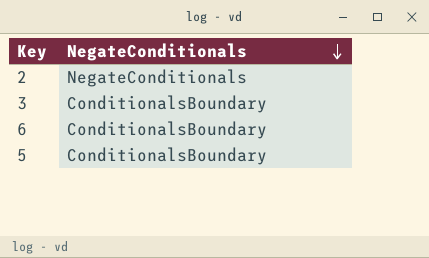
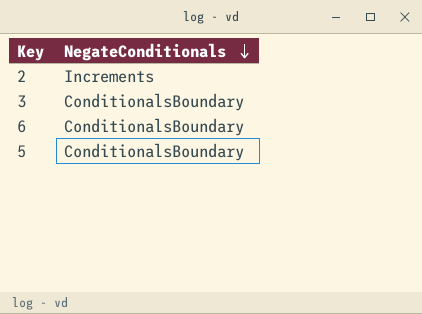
2 | NegateConditionals: NegateConditionals -> Increments

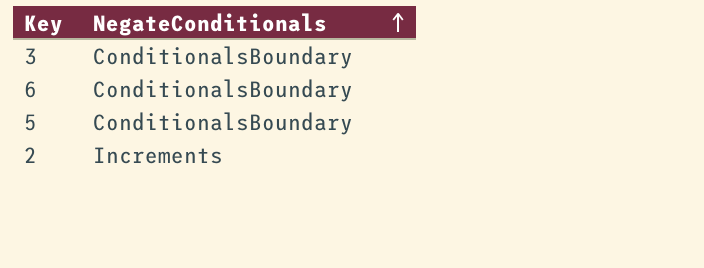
row order: NegateConditionals descending -> NegateConditionals ascending

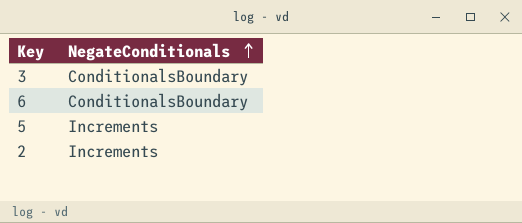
5 | NegateConditionals: ConditionalsBoundary -> Increments

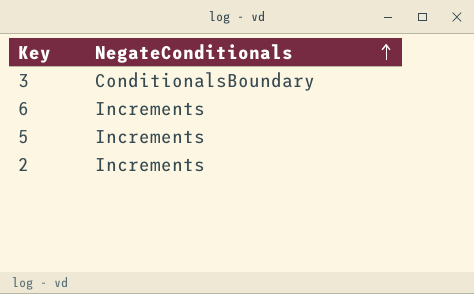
6 | NegateConditionals: ConditionalsBoundary -> Increments

